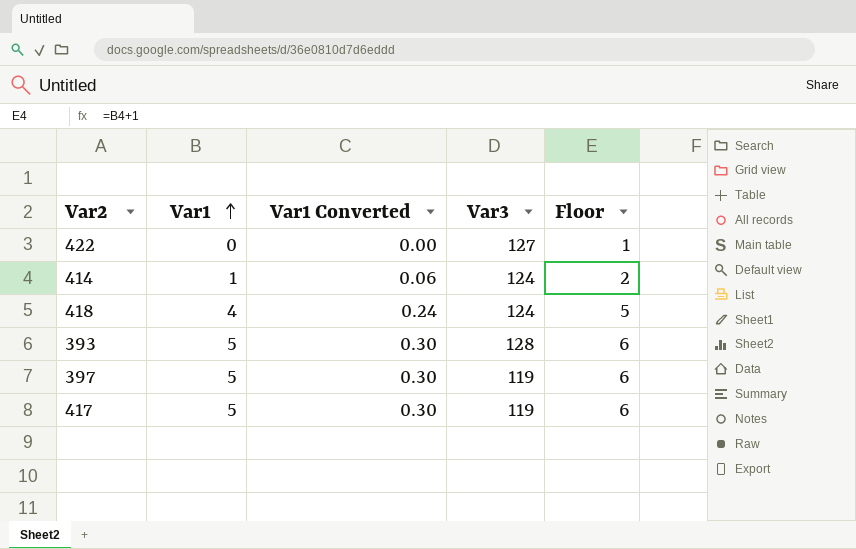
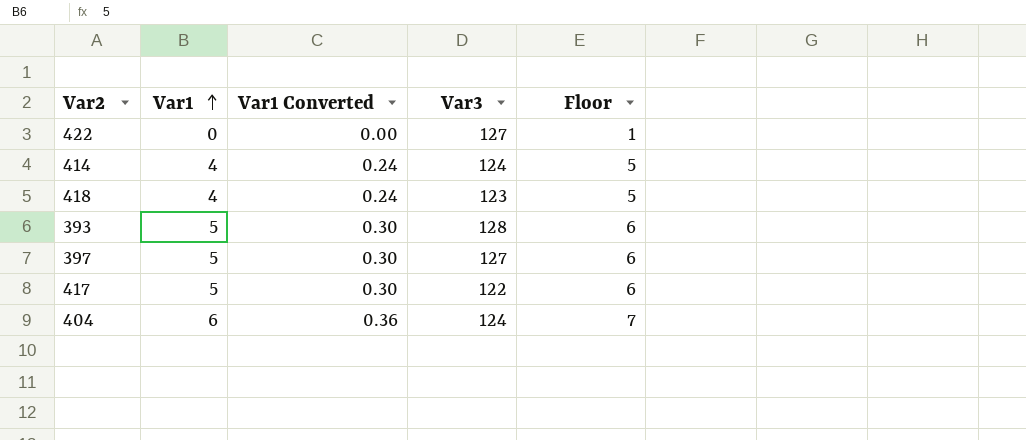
414 | Var1: 1 -> 4
414 | Var1 Converted: 0.06 -> 0.24
414 | Floor: 2 -> 5
418 | Var3: 124 -> 123
397 | Var3: 119 -> 127
417 | Var3: 119 -> 122
row 404: none -> 6 | 0.36 | 124 | 7

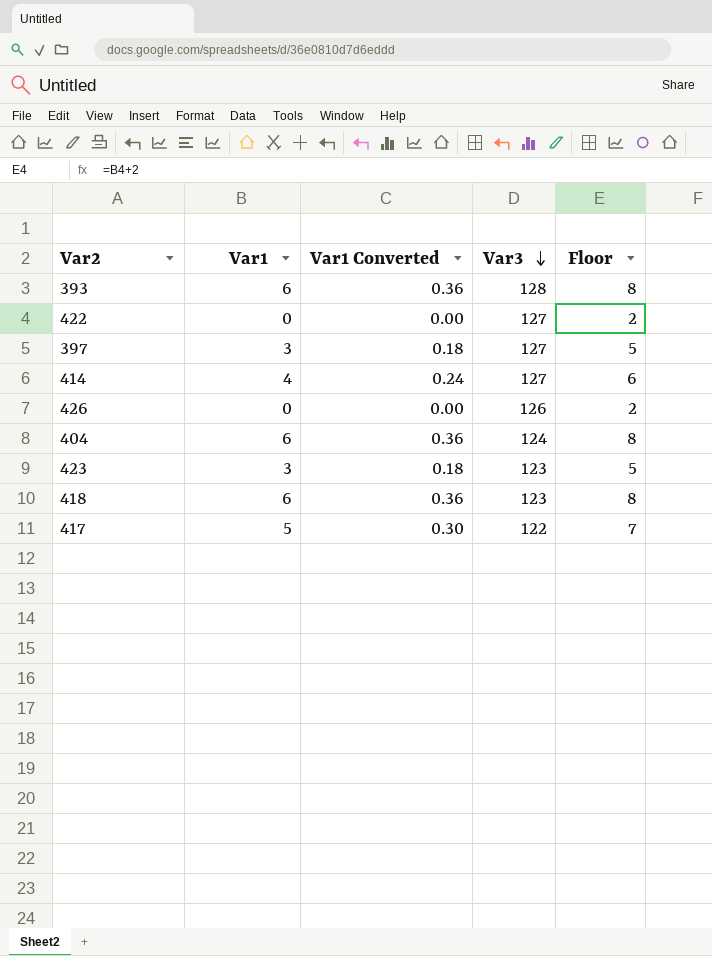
row order: Var1 ascending -> Var3 descending
column Floor | formula: [Var1] + 1 -> [Var1] + 2
393 | Var1: 5 -> 6
393 | Var1 Converted: 0.30 -> 0.36
397 | Var1: 5 -> 3
397 | Var1 Converted: 0.30 -> 0.18
414 | Var3: 124 -> 127
row 426: none -> 0 | 0.00 | 126 | 2
row 423: none -> 3 | 0.18 | 123 | 5
418 | Var1: 4 -> 6
418 | Var1 Converted: 0.24 -> 0.36

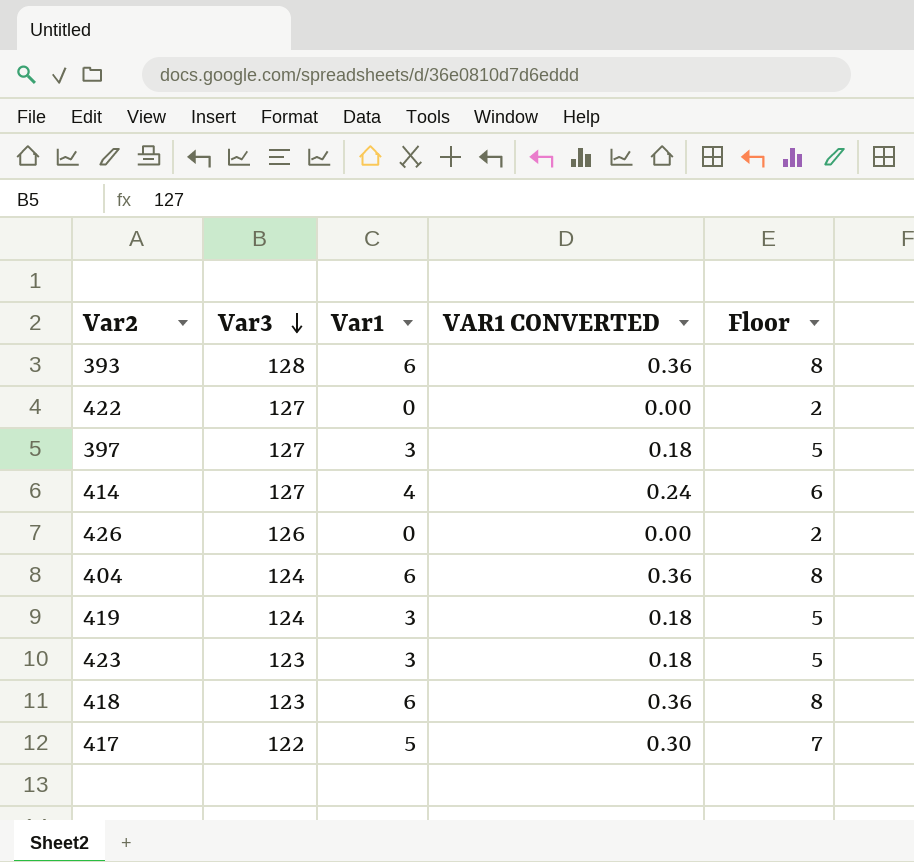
column Var3 | position: 4 -> 2
column name: Var1 Converted -> VAR1 CONVERTED
row 419: none -> 124 | 3 | 0.18 | 5

